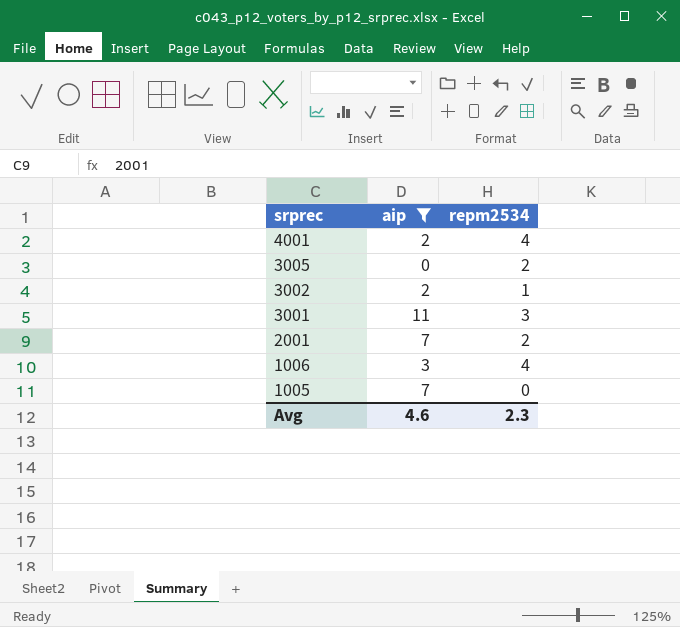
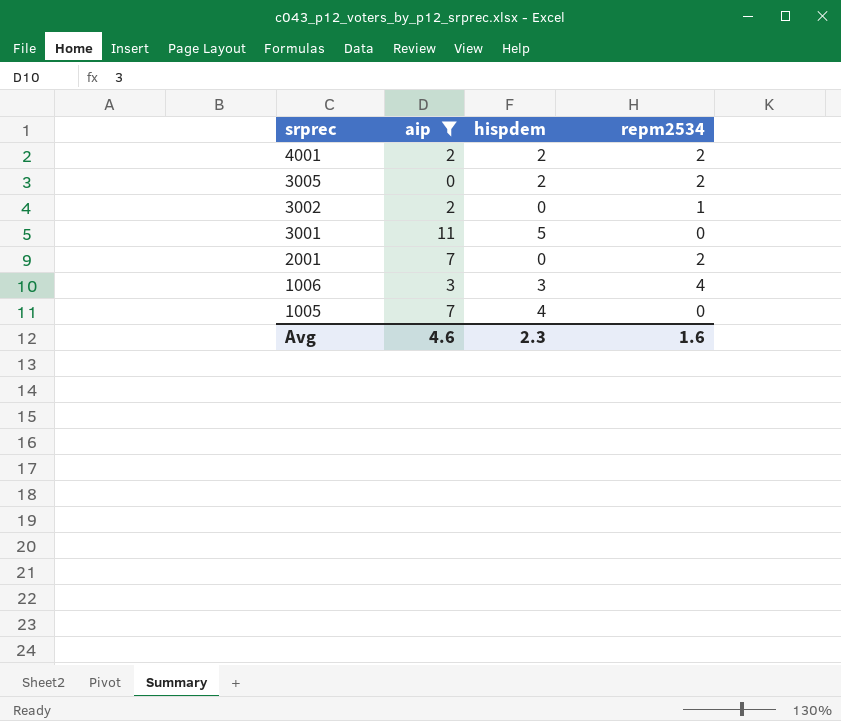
column hispdem | position: none -> 3
4001 | repm2534: 4 -> 2
3001 | repm2534: 3 -> 0
Avg | repm2534: 2.3 -> 1.6

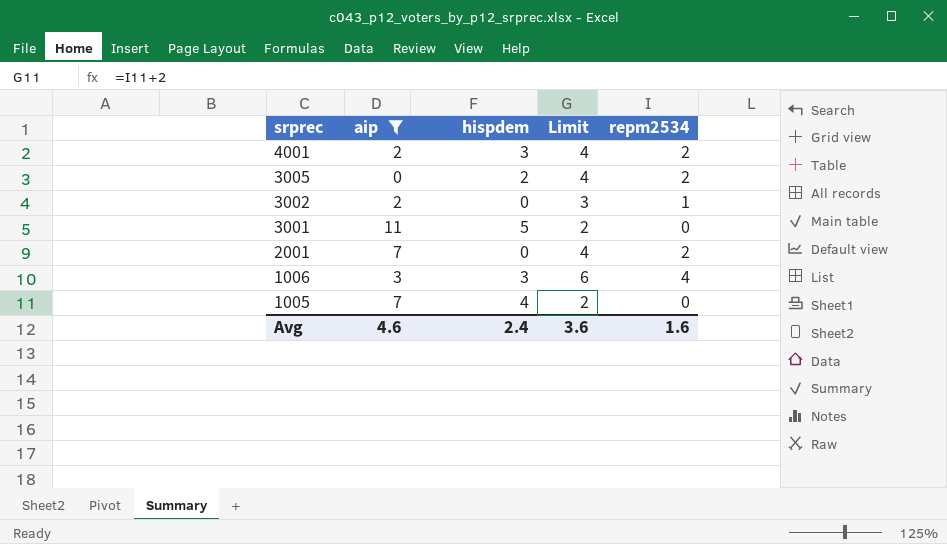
column Limit | formula: none -> [repm2534] + 2
4001 | hispdem: 2 -> 3
Avg | hispdem: 2.3 -> 2.4

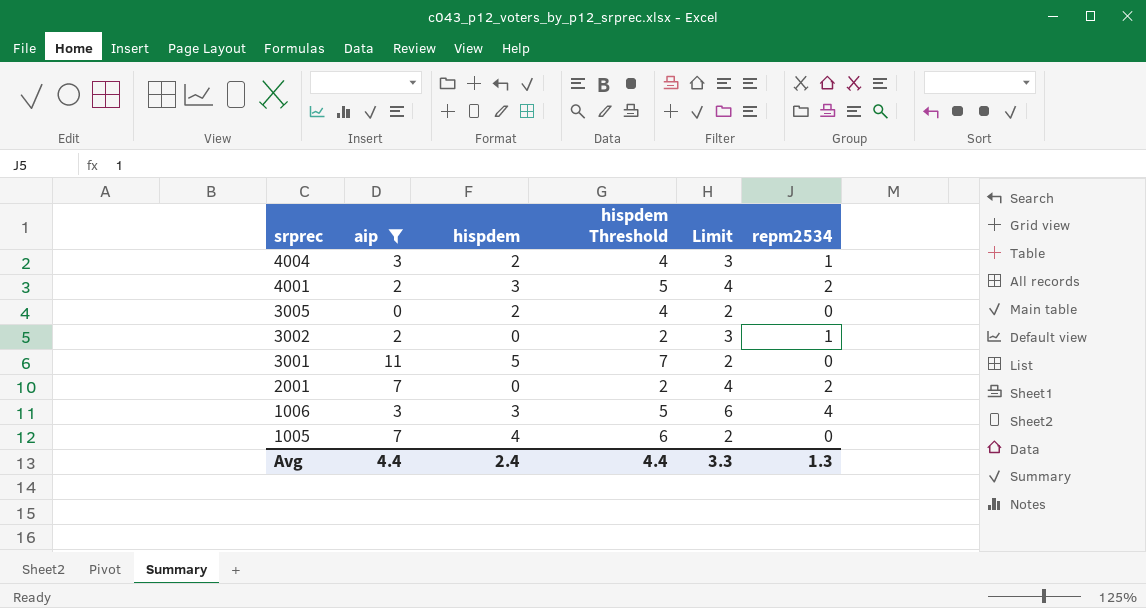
column hispdem Threshold | formula: none -> [hispdem] + 2
row 4004: none -> 3 | 2 | 4 | 3 | 1
3005 | Limit: 4 -> 2
3005 | repm2534: 2 -> 0
Avg | aip: 4.6 -> 4.4
Avg | Limit: 3.6 -> 3.3
Avg | repm2534: 1.6 -> 1.3

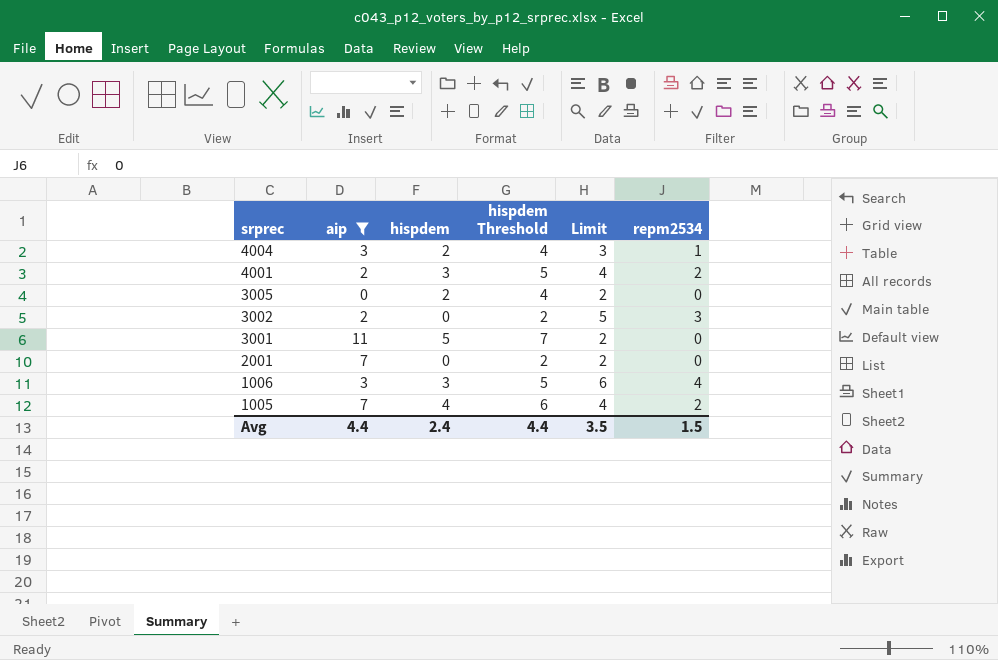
3002 | Limit: 3 -> 5
3002 | repm2534: 1 -> 3
2001 | Limit: 4 -> 2
2001 | repm2534: 2 -> 0
1005 | Limit: 2 -> 4
1005 | repm2534: 0 -> 2
Avg | Limit: 3.3 -> 3.5
Avg | repm2534: 1.3 -> 1.5

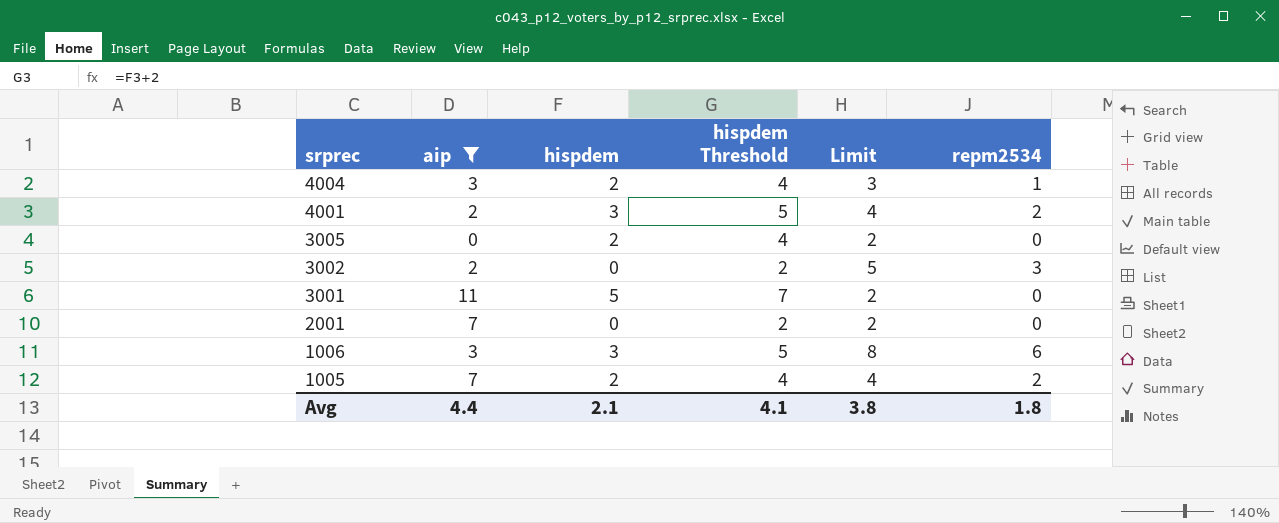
1006 | Limit: 6 -> 8
1006 | repm2534: 4 -> 6
1005 | hispdem: 4 -> 2
1005 | hispdem Threshold: 6 -> 4
Avg | hispdem: 2.4 -> 2.1
Avg | hispdem Threshold: 4.4 -> 4.1
Avg | Limit: 3.5 -> 3.8
Avg | repm2534: 1.5 -> 1.8

